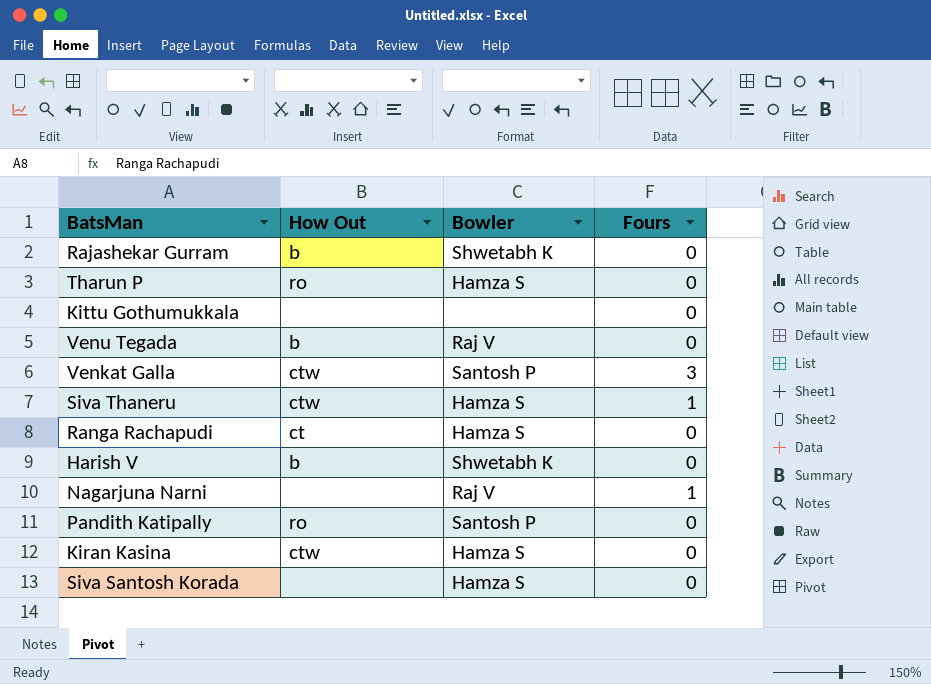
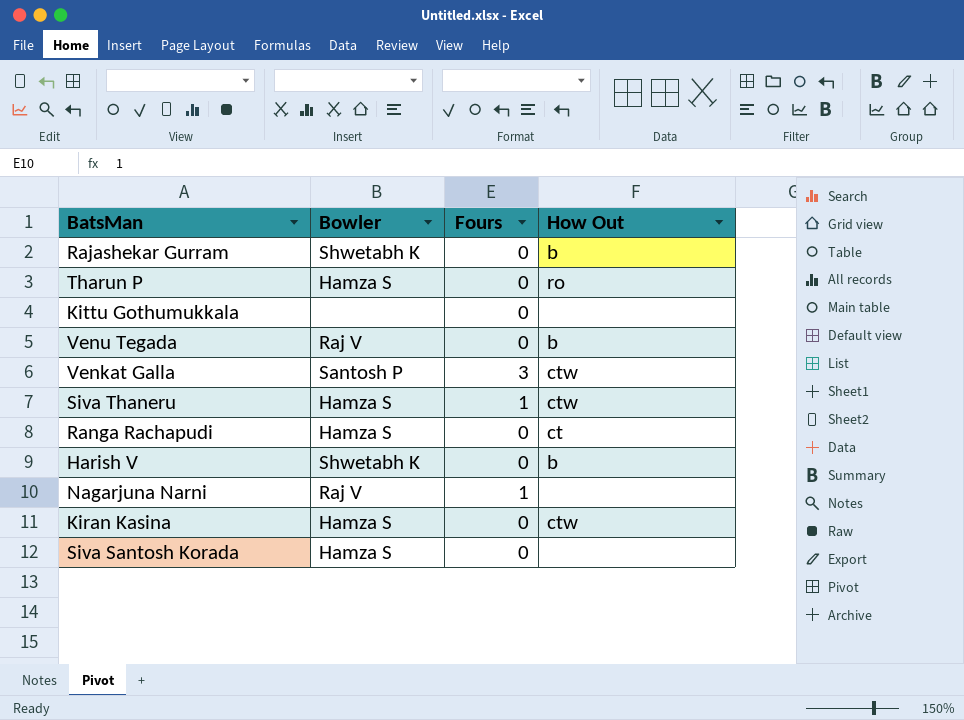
column How Out | position: 2 -> 4
row Pandith Katipally: ro | Santosh P | 0 -> none

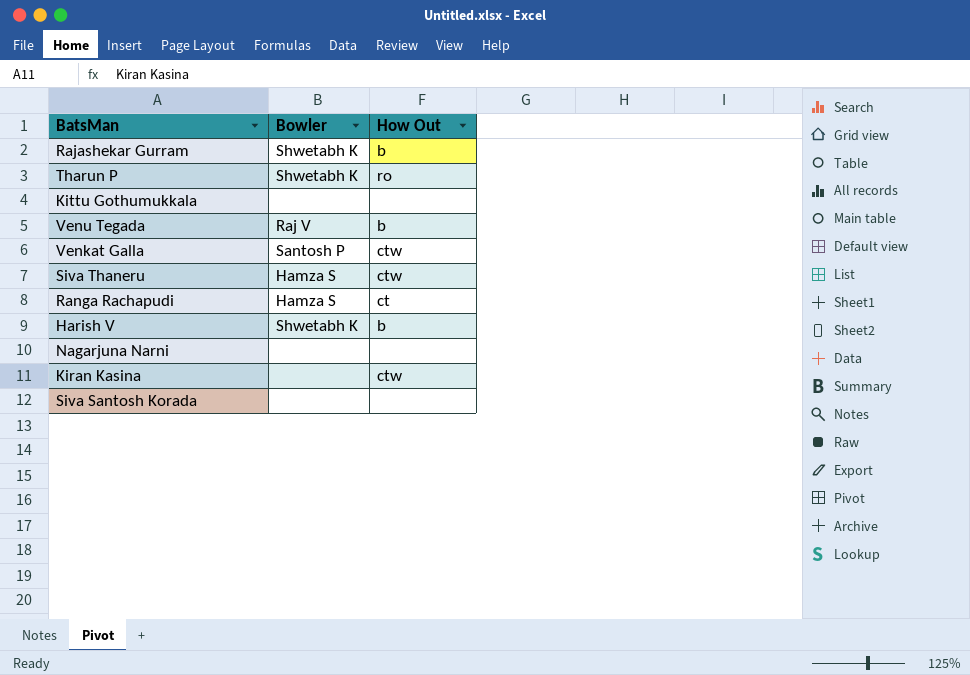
column Fours | position: 3 -> none
Tharun P | Bowler: Hamza S -> Shwetabh K
Nagarjuna Narni | Bowler: Raj V -> none
Kiran Kasina | Bowler: Hamza S -> none
Siva Santosh Korada | Bowler: Hamza S -> none

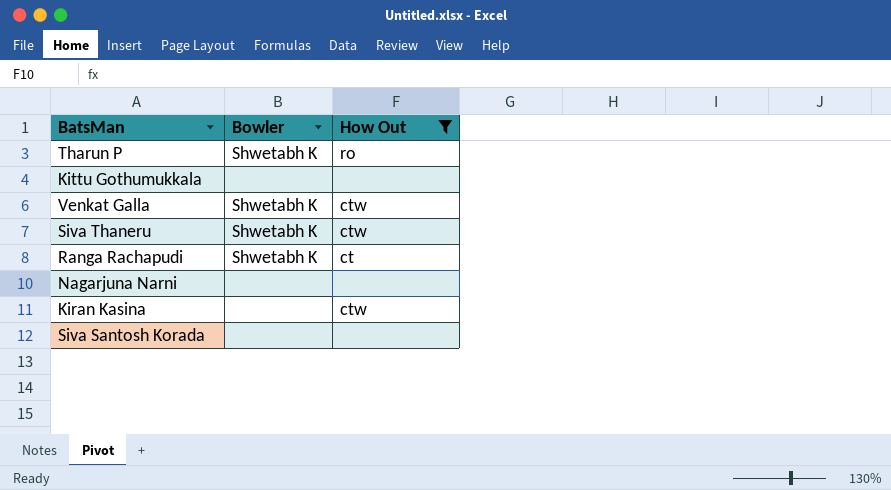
filter: none -> How Out != b
Venkat Galla | Bowler: Santosh P -> Shwetabh K
Siva Thaneru | Bowler: Hamza S -> Shwetabh K
Ranga Rachapudi | Bowler: Hamza S -> Shwetabh K

